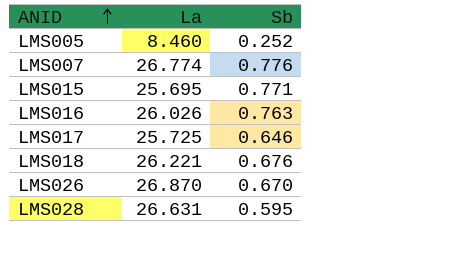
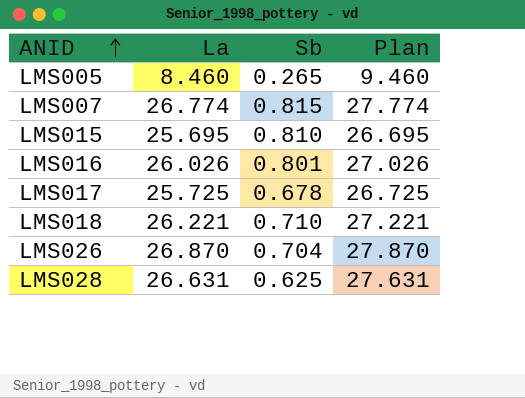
column Plan | formula: none -> [La] + 1
LMS005 | Sb: 0.252 -> 0.265
LMS007 | Sb: 0.776 -> 0.815
LMS015 | Sb: 0.771 -> 0.810
LMS016 | Sb: 0.763 -> 0.801
LMS017 | Sb: 0.646 -> 0.678
LMS018 | Sb: 0.676 -> 0.710
LMS026 | Sb: 0.670 -> 0.704
LMS028 | Sb: 0.595 -> 0.625

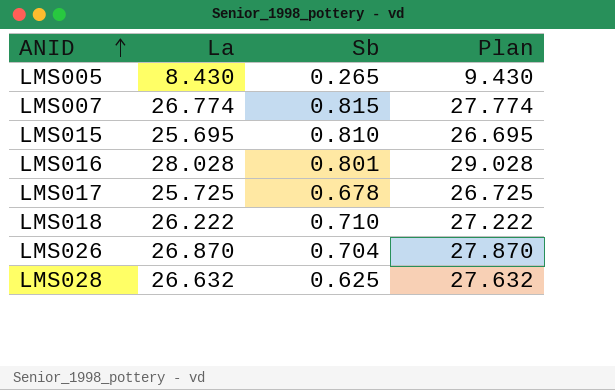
LMS005 | La: 8.460 -> 8.430
LMS005 | Plan: 9.460 -> 9.430
LMS016 | La: 26.026 -> 28.028
LMS016 | Plan: 27.026 -> 29.028
LMS018 | La: 26.221 -> 26.222
LMS018 | Plan: 27.221 -> 27.222
LMS028 | La: 26.631 -> 26.632
LMS028 | Plan: 27.631 -> 27.632

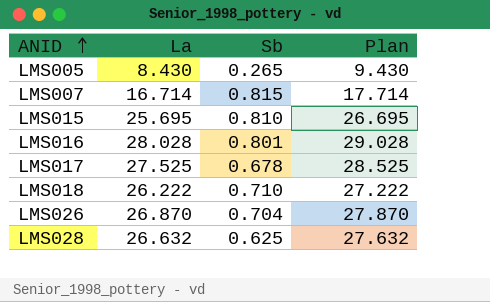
LMS007 | La: 26.774 -> 16.714
LMS007 | Plan: 27.774 -> 17.714
LMS017 | La: 25.725 -> 27.525
LMS017 | Plan: 26.725 -> 28.525

